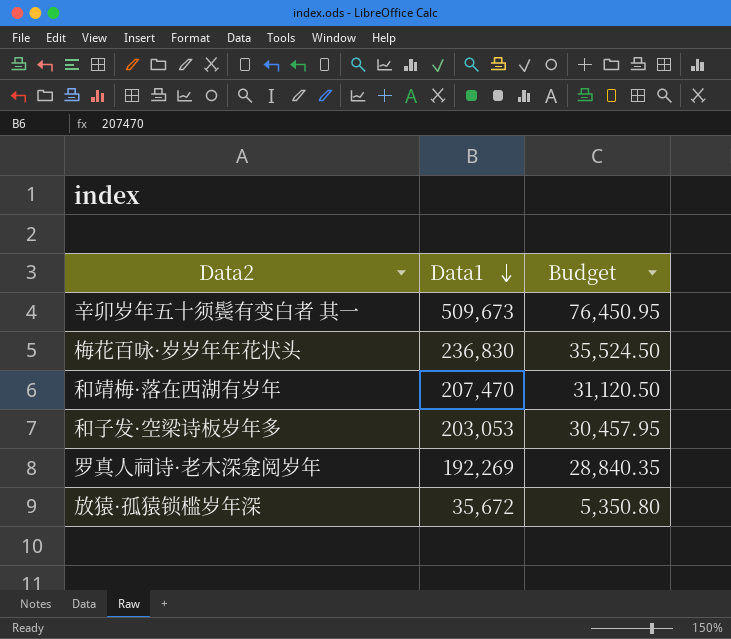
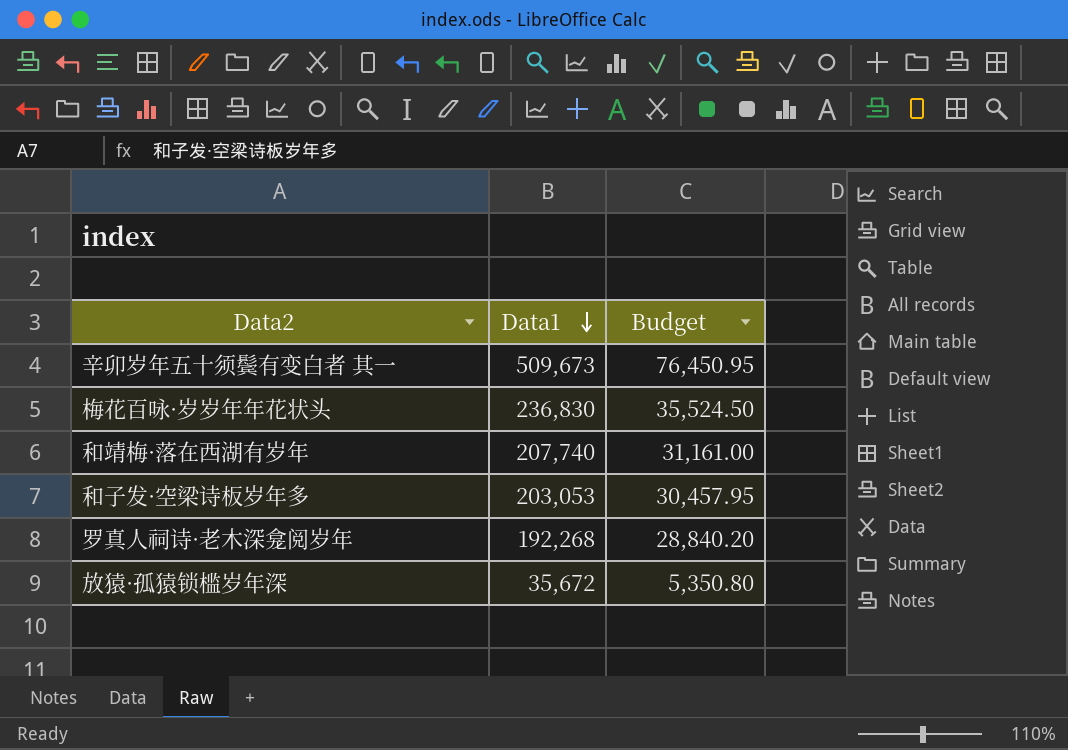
和靖梅·落在西湖有岁年 | Data1: 207,470 -> 207,740
和靖梅·落在西湖有岁年 | Budget: 31,120.50 -> 31,161.00
罗真人祠诗·老木深龛阅岁年 | Data1: 192,269 -> 192,268
罗真人祠诗·老木深龛阅岁年 | Budget: 28,840.35 -> 28,840.20

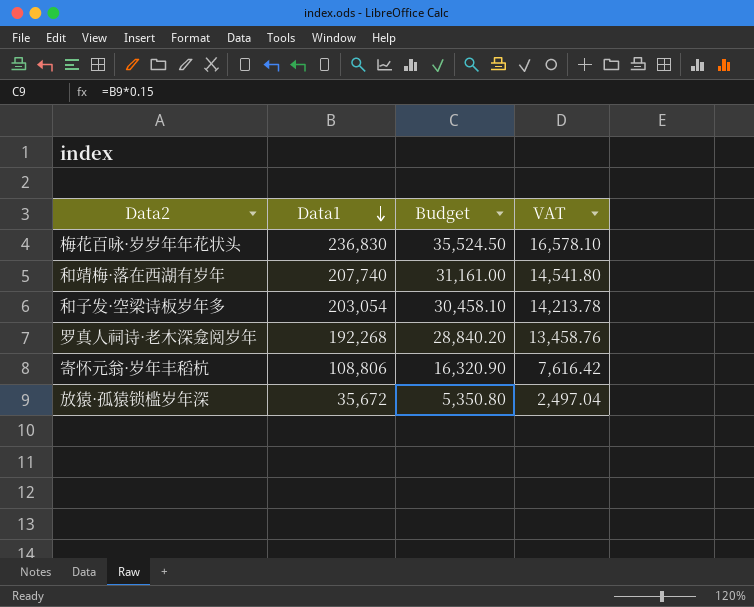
column VAT | formula: none -> [Data1] * 0.07
row 辛卯岁年五十须鬓有变白者 其一: 509,673 | 76,450.95 -> none
和子发·空梁诗板岁年多 | Data1: 203,053 -> 203,054
和子发·空梁诗板岁年多 | Budget: 30,457.95 -> 30,458.10
row 寄怀元翁·岁年丰稻杭: none -> 108,806 | 16,320.90 | 7,616.42

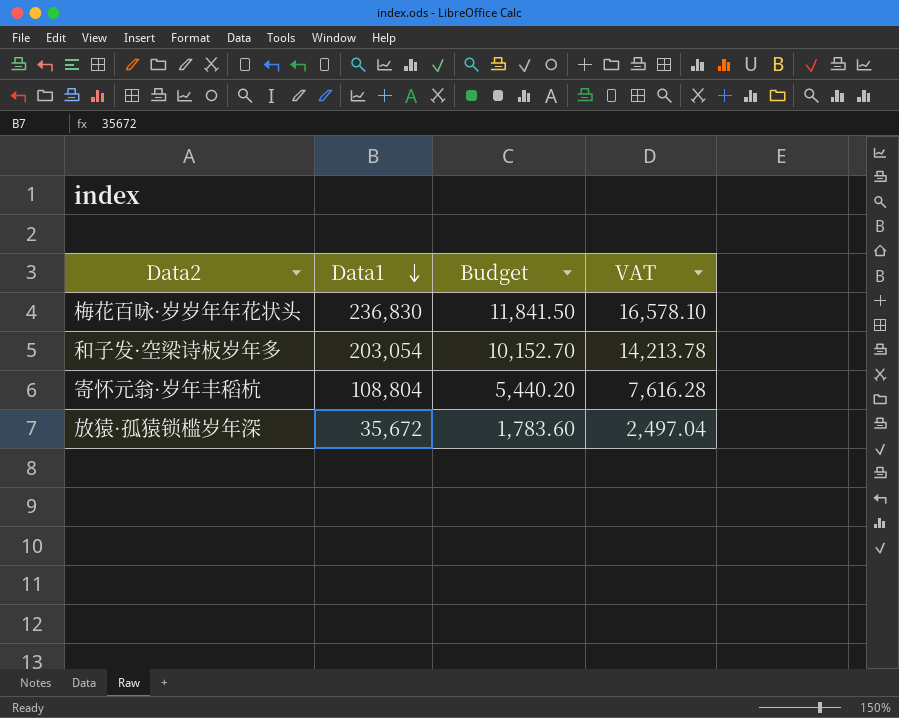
column Budget | formula: [Data1] * 0.15 -> [Data1] * 0.05
row 和靖梅·落在西湖有岁年: 207,740 | 31,161.00 | 14,541.80 -> none
row 罗真人祠诗·老木深龛阅岁年: 192,268 | 28,840.20 | 13,458.76 -> none
寄怀元翁·岁年丰稻杭 | Data1: 108,806 -> 108,804
寄怀元翁·岁年丰稻杭 | VAT: 7,616.42 -> 7,616.28

